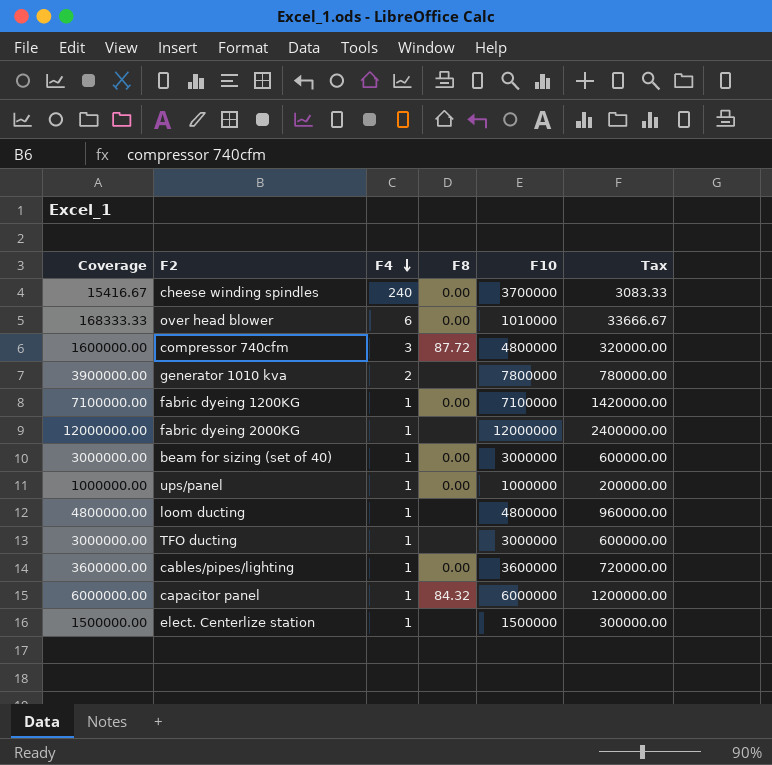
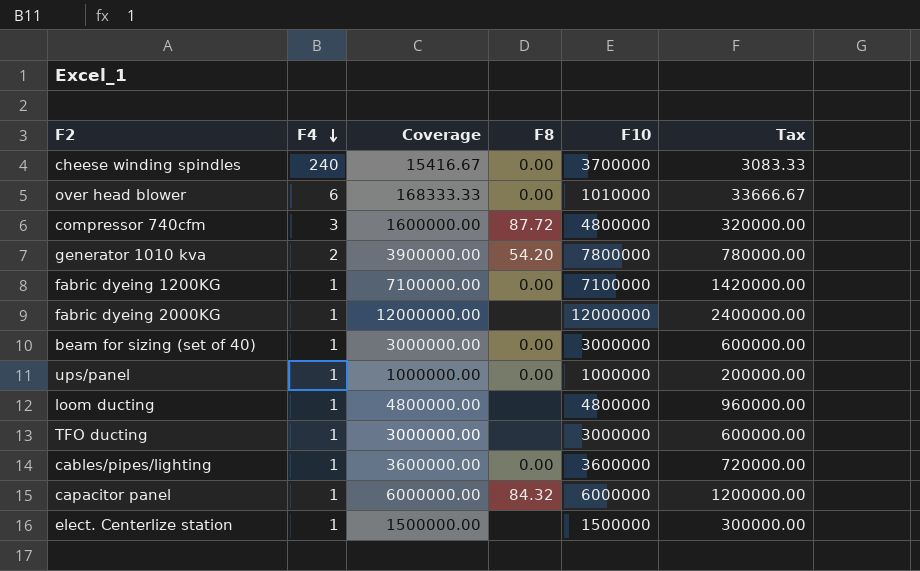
column Coverage | position: 1 -> 3
generator 1010 kva | F8: none -> 54.20

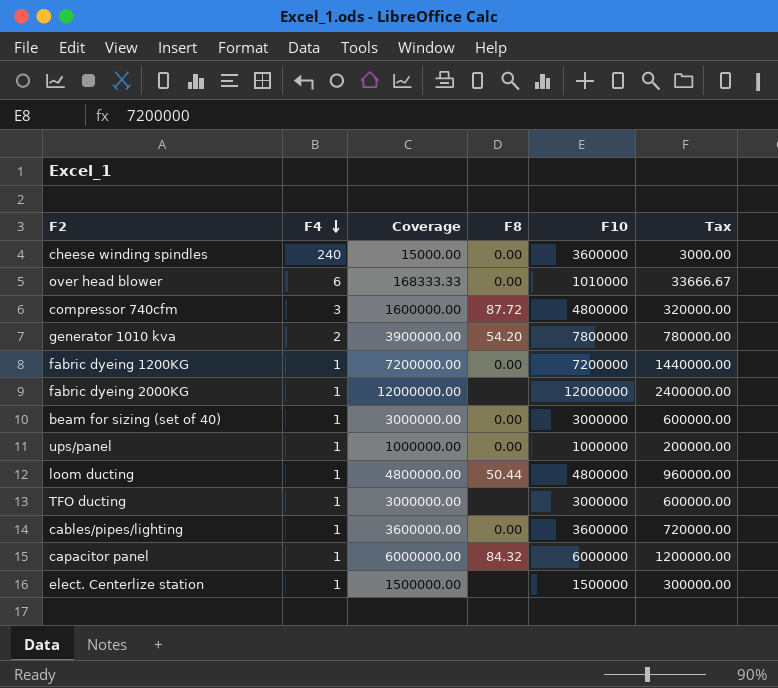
cheese winding spindles | Coverage: 15416.67 -> 15000.00
cheese winding spindles | F10: 3700000 -> 3600000
cheese winding spindles | Tax: 3083.33 -> 3000.00
fabric dyeing 1200KG | Coverage: 7100000.00 -> 7200000.00
fabric dyeing 1200KG | F10: 7100000 -> 7200000
fabric dyeing 1200KG | Tax: 1420000.00 -> 1440000.00
loom ducting | F8: none -> 50.44

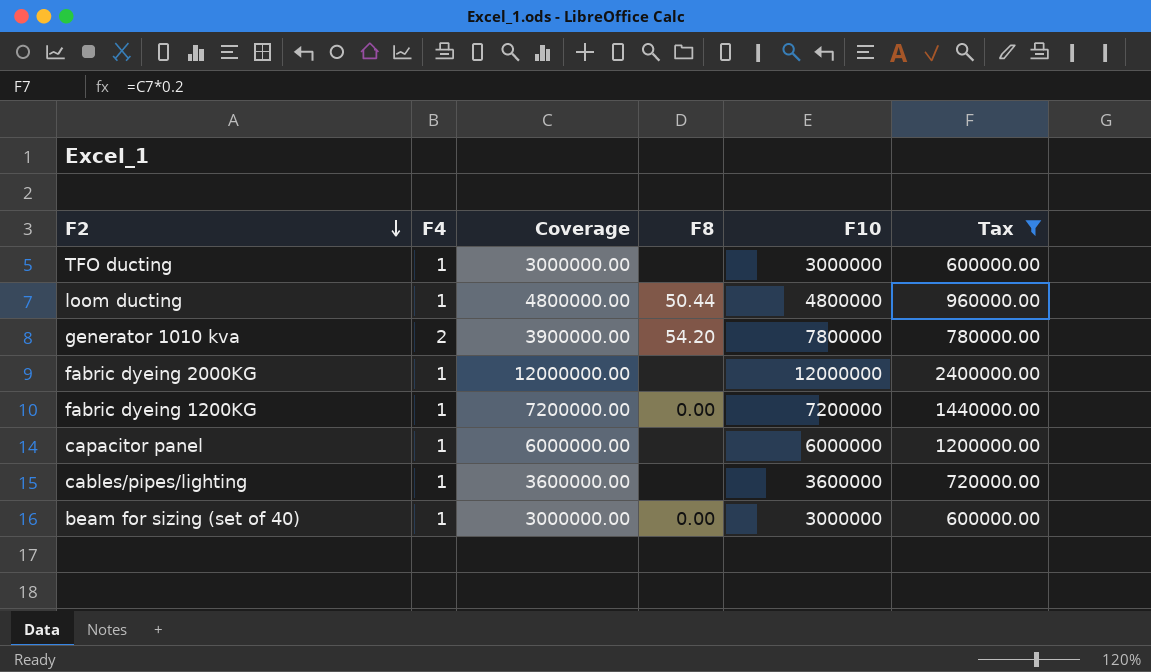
filter: none -> Tax >= 600000.00
row order: F4 descending -> F2 descending
capacitor panel | F8: 84.32 -> none
cables/pipes/lighting | F8: 0.00 -> none

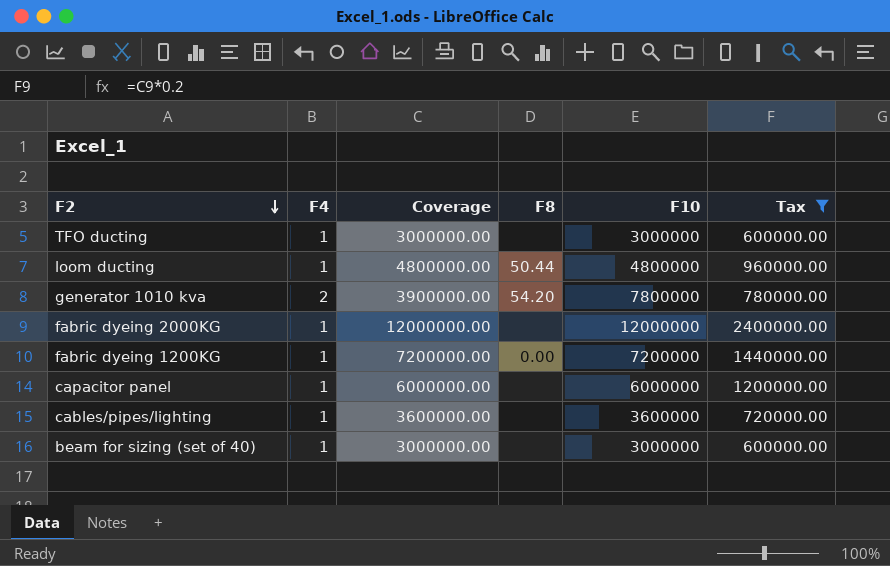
beam for sizing (set of 40) | F8: 0.00 -> none

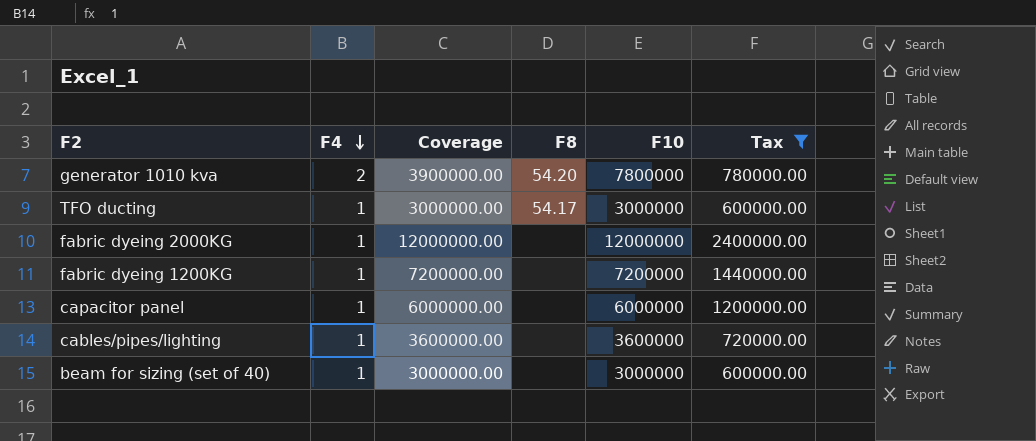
row order: F2 descending -> F4 descending
row loom ducting: 1 | 4800000.00 | 50.44 | 4800000 | 960000.00 -> none
TFO ducting | F8: none -> 54.17
fabric dyeing 1200KG | F8: 0.00 -> none

